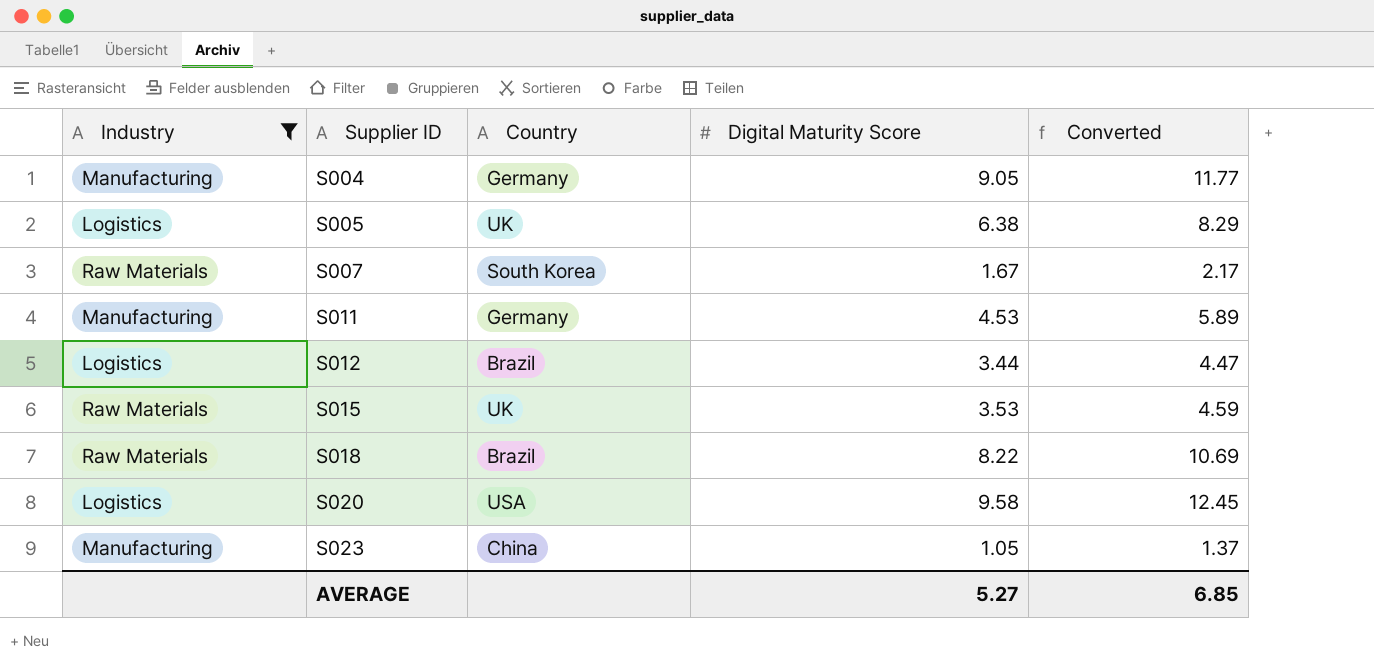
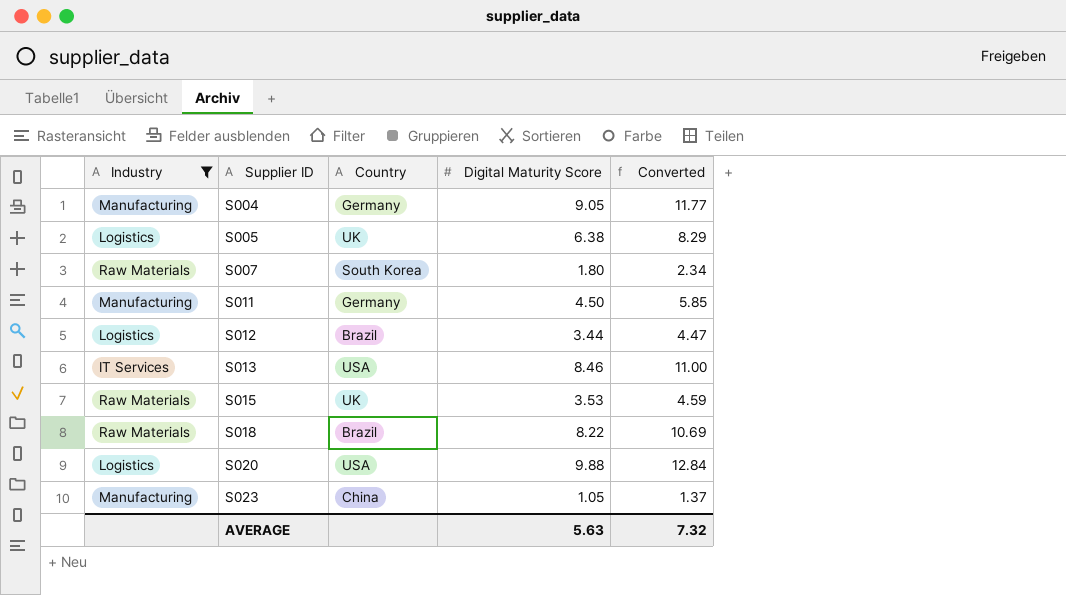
S007 | Digital Maturity Score: 1.67 -> 1.80
S007 | Converted: 2.17 -> 2.34
S011 | Digital Maturity Score: 4.53 -> 4.50
S011 | Converted: 5.89 -> 5.85
row S013: none -> IT Services | USA | 8.46 | 11.00
S020 | Digital Maturity Score: 9.58 -> 9.88
S020 | Converted: 12.45 -> 12.84
AVERAGE | Digital Maturity Score: 5.27 -> 5.63
AVERAGE | Converted: 6.85 -> 7.32

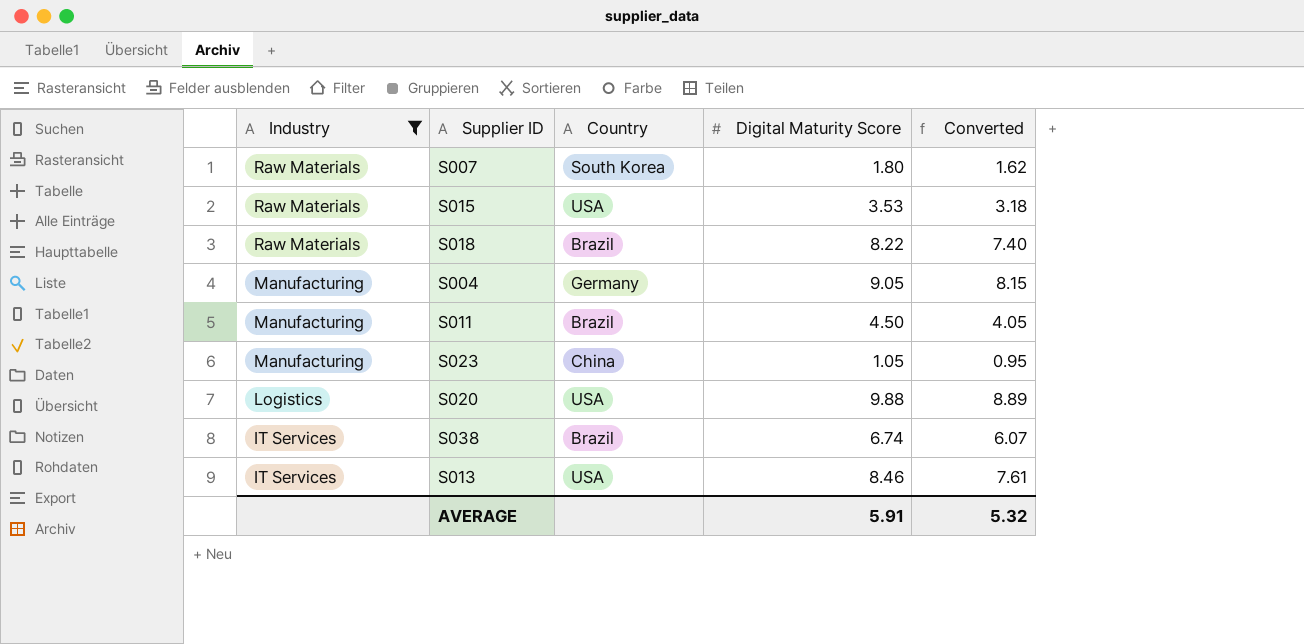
row order: Supplier ID ascending -> Industry descending
column Converted | formula: [Digital Maturity Score] * 1.3 -> [Digital Maturity Score] * 0.9
row S005: Logistics | UK | 6.38 | 8.29 -> none
row S012: Logistics | Brazil | 3.44 | 4.47 -> none
S015 | Country: UK -> USA
S011 | Country: Germany -> Brazil
row S038: none -> IT Services | Brazil | 6.74 | 6.07
AVERAGE | Digital Maturity Score: 5.63 -> 5.91
AVERAGE | Converted: 7.32 -> 5.32

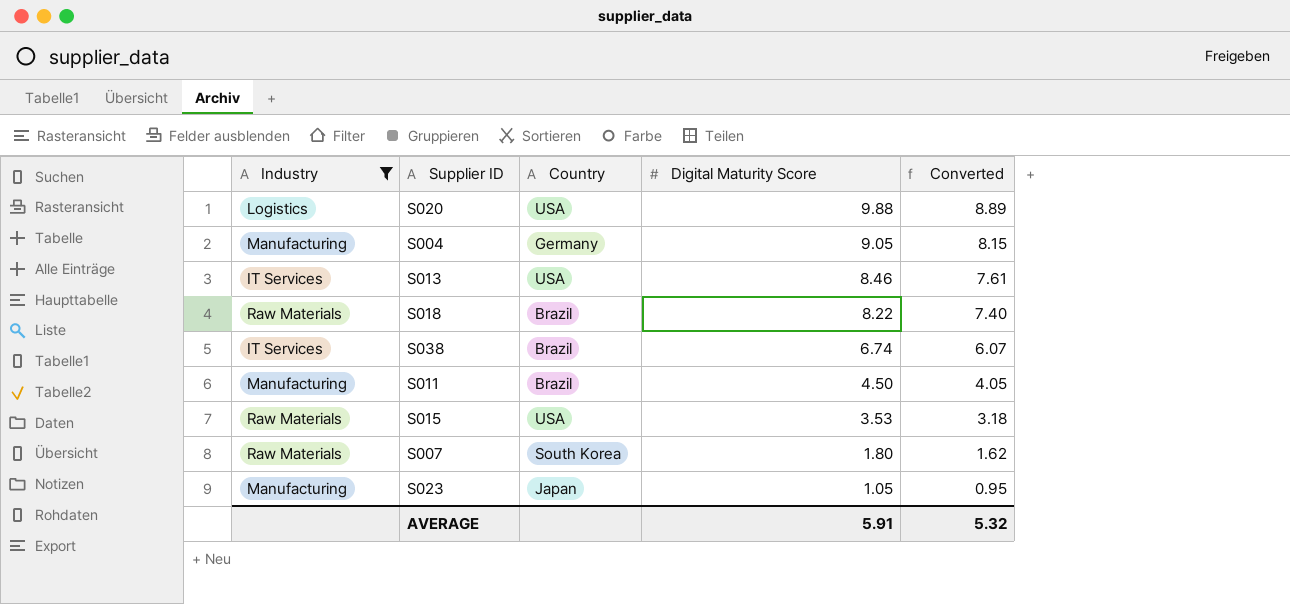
row order: Industry descending -> Digital Maturity Score descending
S023 | Country: China -> Japan

